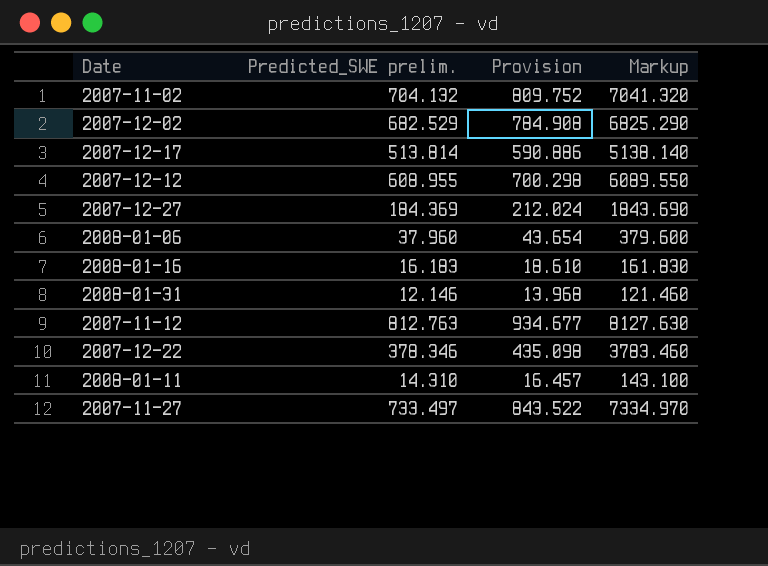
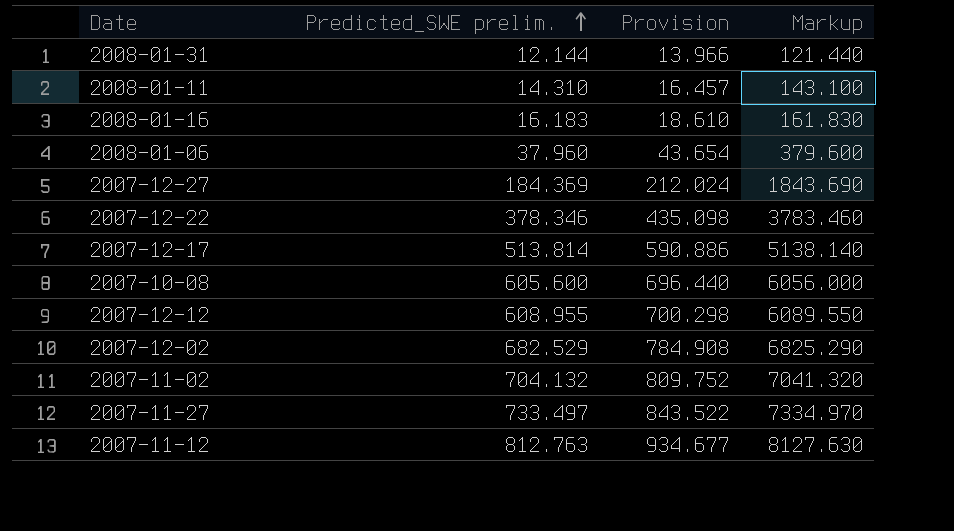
row order: none -> Predicted_SWE prelim. ascending
2008-01-31 | Predicted_SWE prelim.: 12.146 -> 12.144
2008-01-31 | Provision: 13.968 -> 13.966
2008-01-31 | Markup: 121.460 -> 121.440
row 2007-10-08: none -> 605.600 | 696.440 | 6056.000

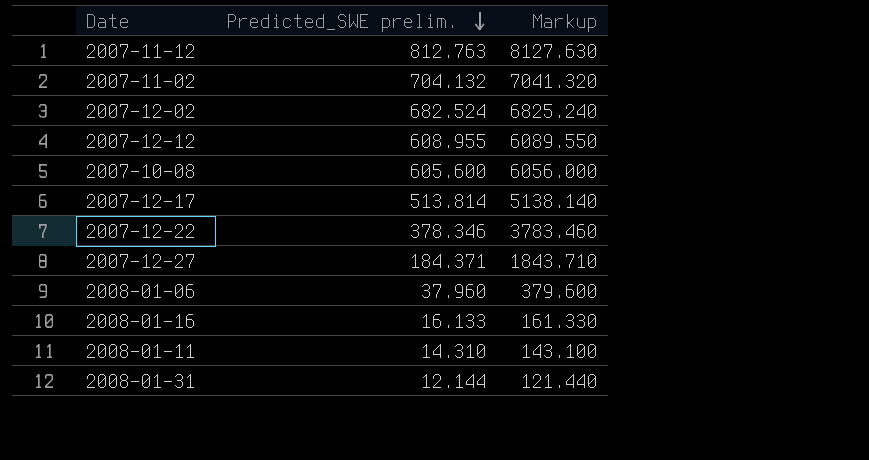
row order: Predicted_SWE prelim. ascending -> Predicted_SWE prelim. descending
column Provision | formula: [Predicted_SWE prelim.] * 1.15 -> none
row 2007-11-27: 733.497 | 843.522 | 7334.970 -> none
2007-12-02 | Predicted_SWE prelim.: 682.529 -> 682.524
2007-12-02 | Markup: 6825.290 -> 6825.240
2007-12-27 | Predicted_SWE prelim.: 184.369 -> 184.371
2007-12-27 | Markup: 1843.690 -> 1843.710
2008-01-16 | Predicted_SWE prelim.: 16.183 -> 16.133
2008-01-16 | Markup: 161.830 -> 161.330

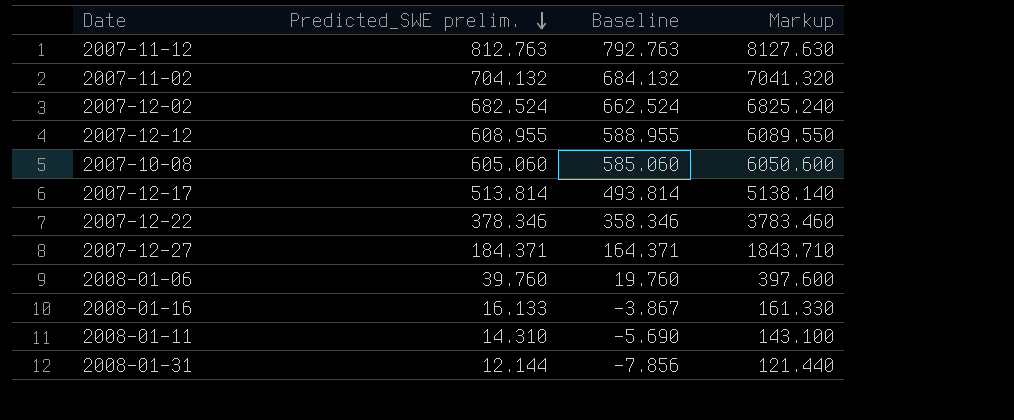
column Baseline | formula: none -> [Predicted_SWE prelim.] - 20
2007-10-08 | Predicted_SWE prelim.: 605.600 -> 605.060
2007-10-08 | Markup: 6056.000 -> 6050.600
2008-01-06 | Predicted_SWE prelim.: 37.960 -> 39.760
2008-01-06 | Markup: 379.600 -> 397.600

